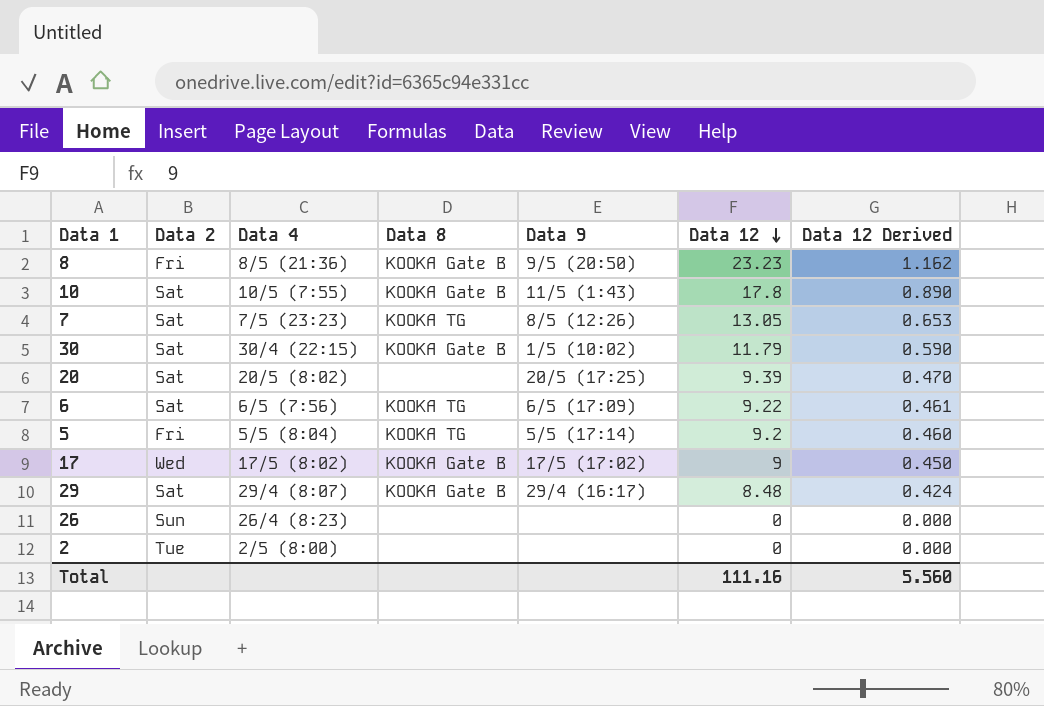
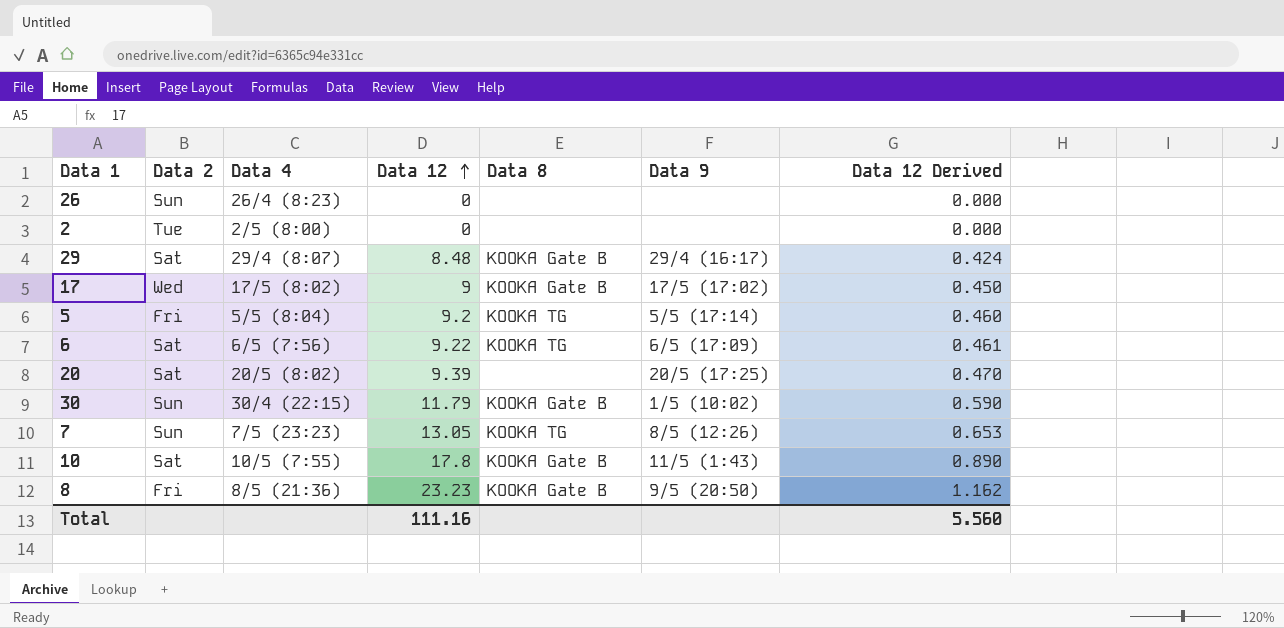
row order: Data 12 descending -> Data 12 ascending
column Data 12 | position: 6 -> 4
30 | Data 2: Sat -> Sun
7 | Data 2: Sat -> Sun

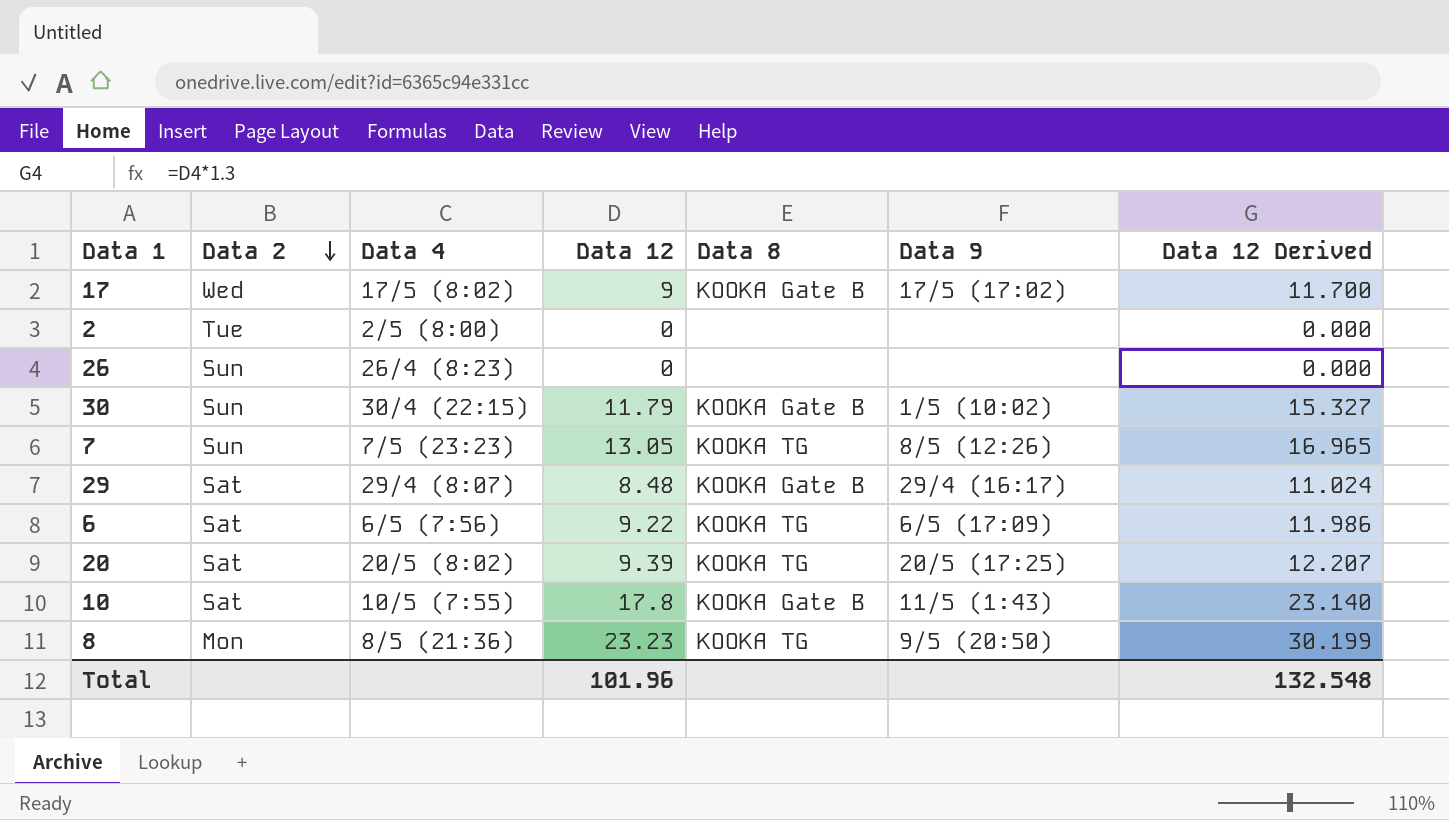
row order: Data 12 ascending -> Data 2 descending
column Data 12 Derived | formula: [Data 12] * 0.05 -> [Data 12] * 1.3
row 5: Fri | 5/5 (8:04) | 9.2 | KOOKA TG | 5/5 (17:14) | 0.460 -> none
20 | Data 8: none -> KOOKA TG
8 | Data 2: Fri -> Mon
8 | Data 8: KOOKA Gate B -> KOOKA TG
Total | Data 12: 111.16 -> 101.96
Total | Data 12 Derived: 5.560 -> 132.548

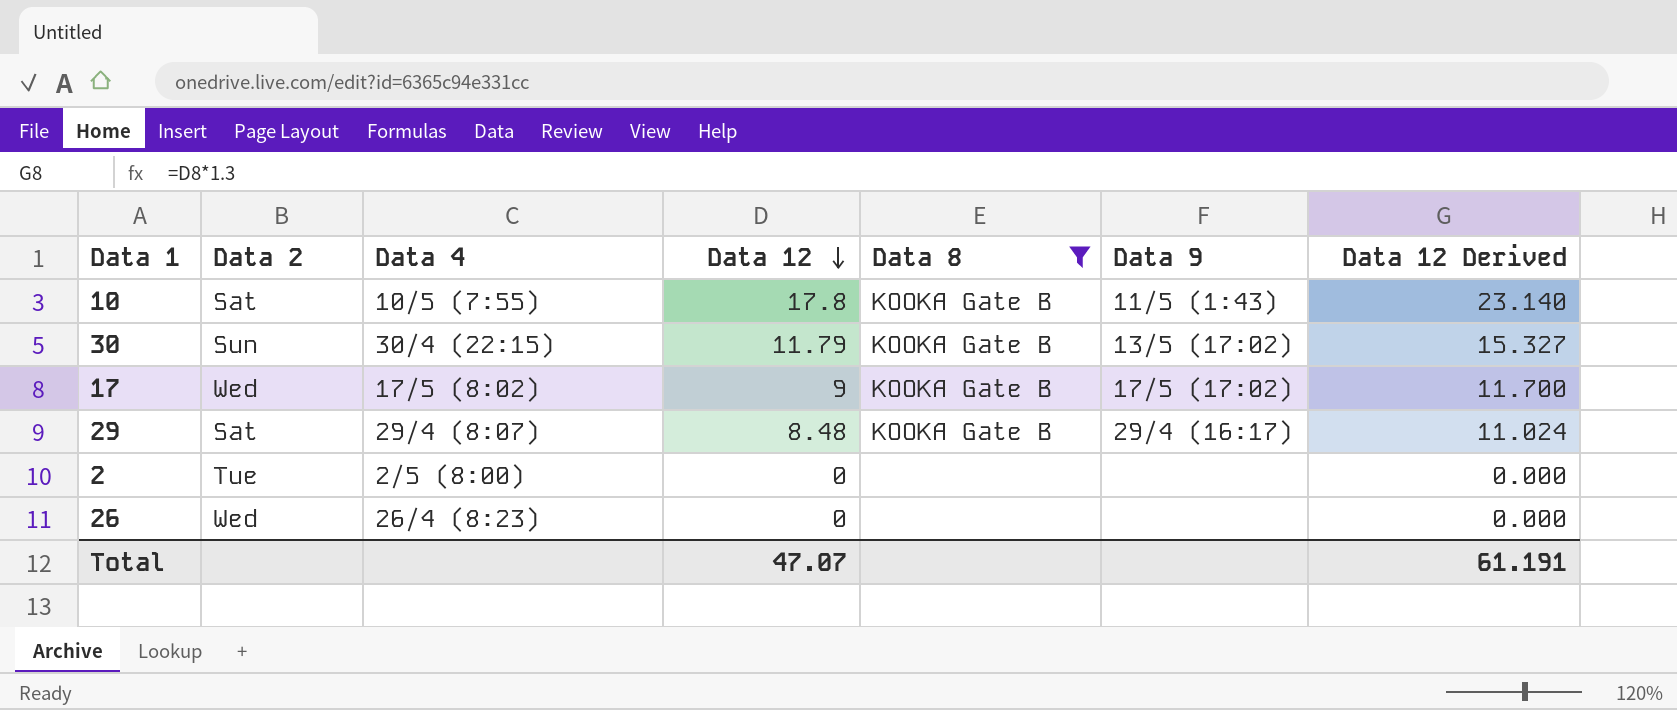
filter: none -> Data 8 != KOOKA TG
row order: Data 2 descending -> Data 12 descending
30 | Data 9: 1/5 (10:02) -> 13/5 (17:02)
26 | Data 2: Sun -> Wed
Total | Data 12: 101.96 -> 47.07
Total | Data 12 Derived: 132.548 -> 61.191

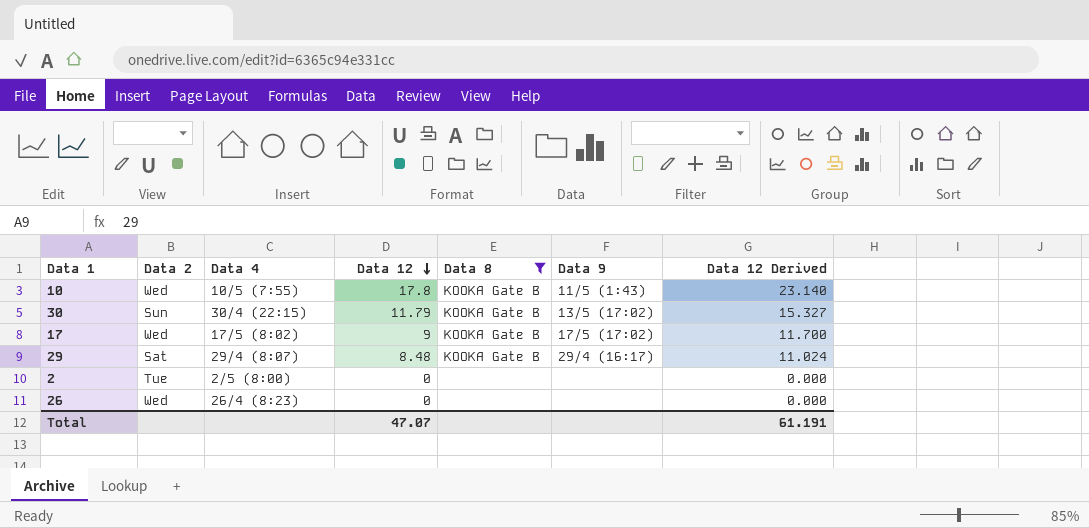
10 | Data 2: Sat -> Wed

